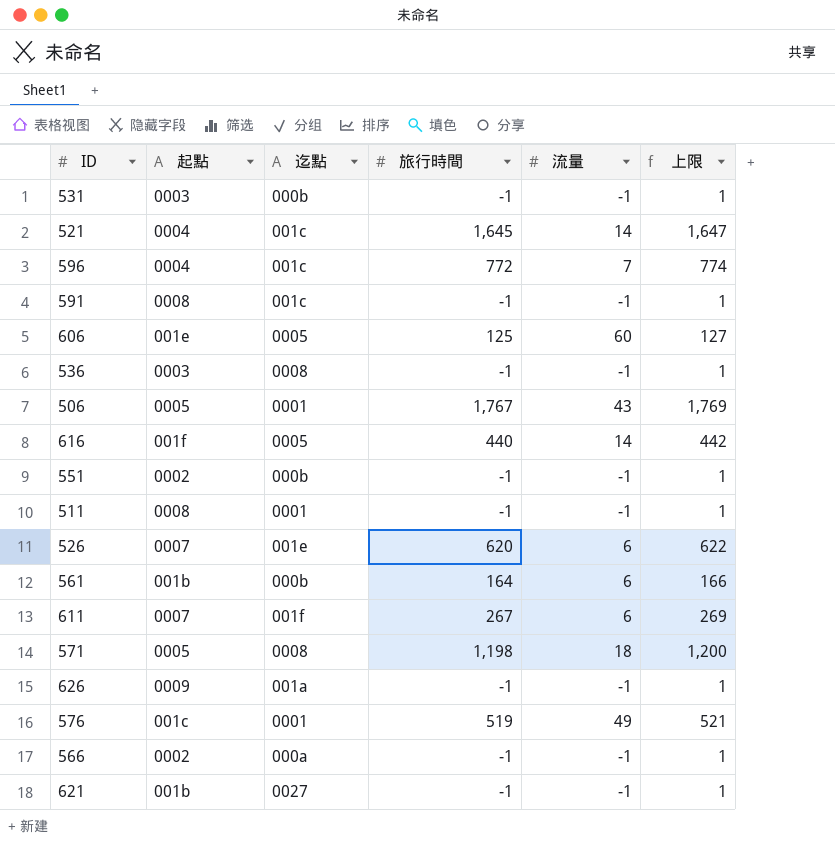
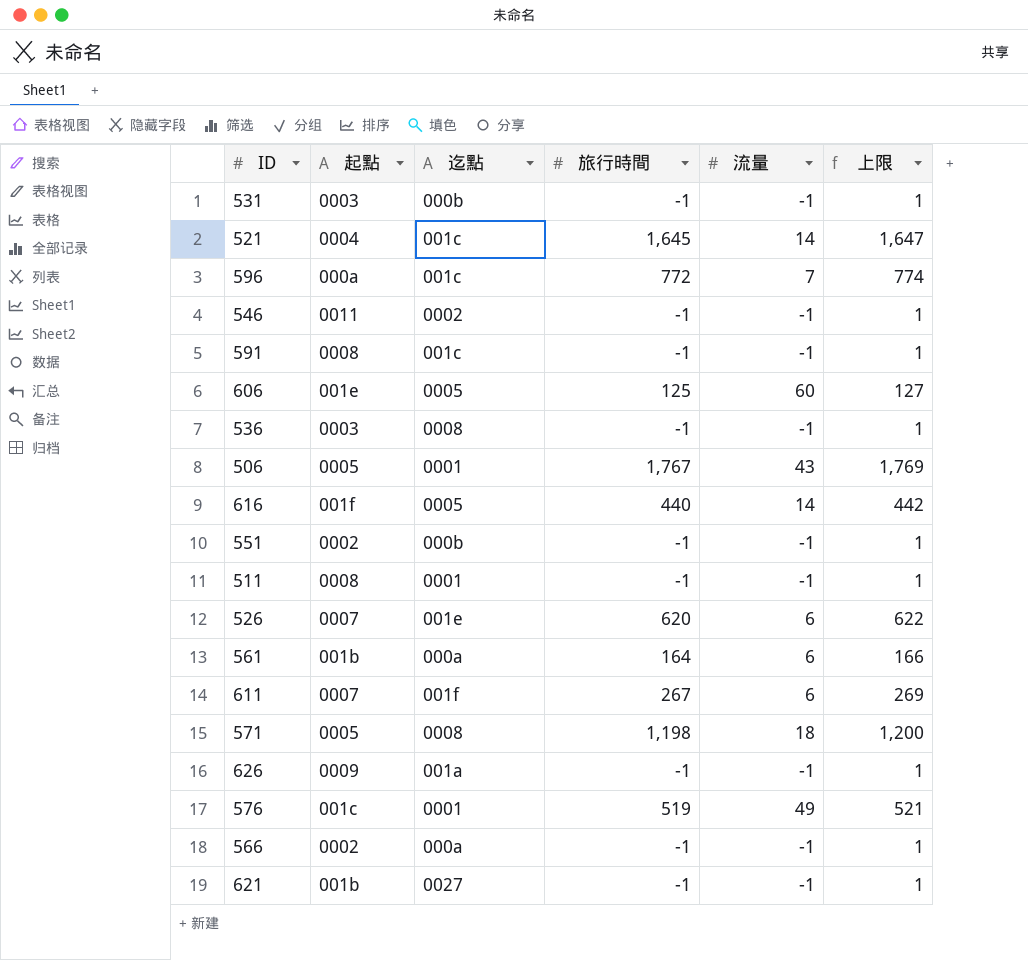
596 | 起點: 0004 -> 000a
row 546: none -> 0011 | 0002 | -1 | -1 | 1
561 | 迄點: 000b -> 000a

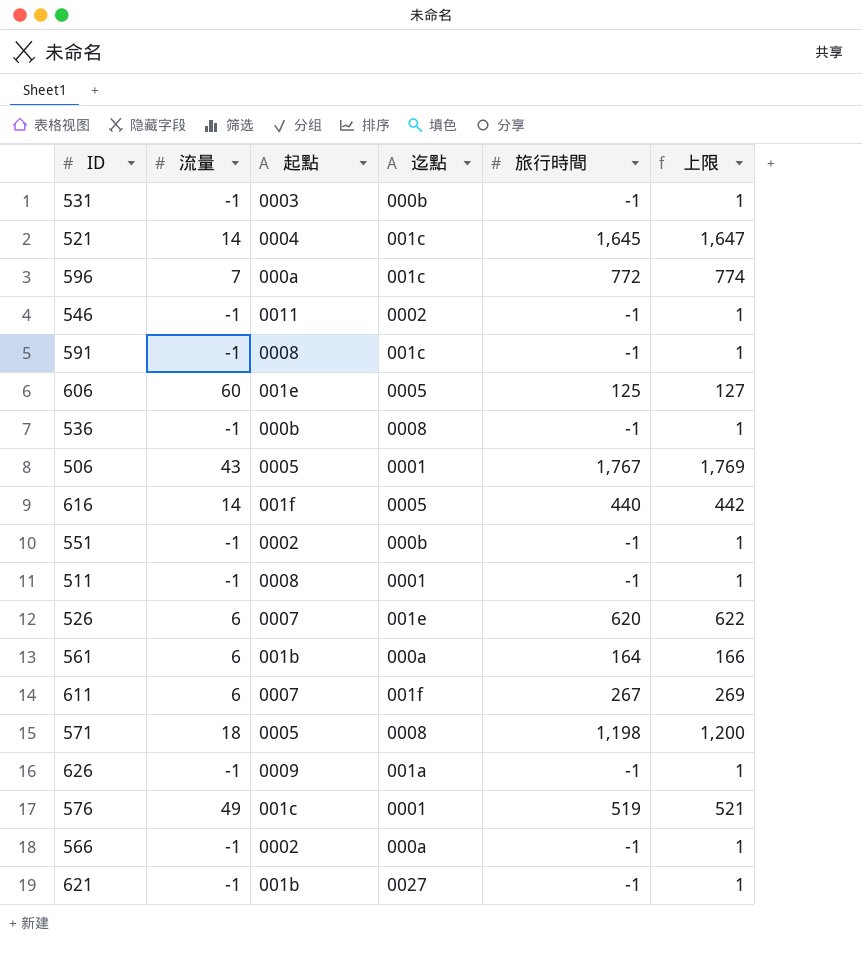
column 流量 | position: 5 -> 2
536 | 起點: 0003 -> 000b

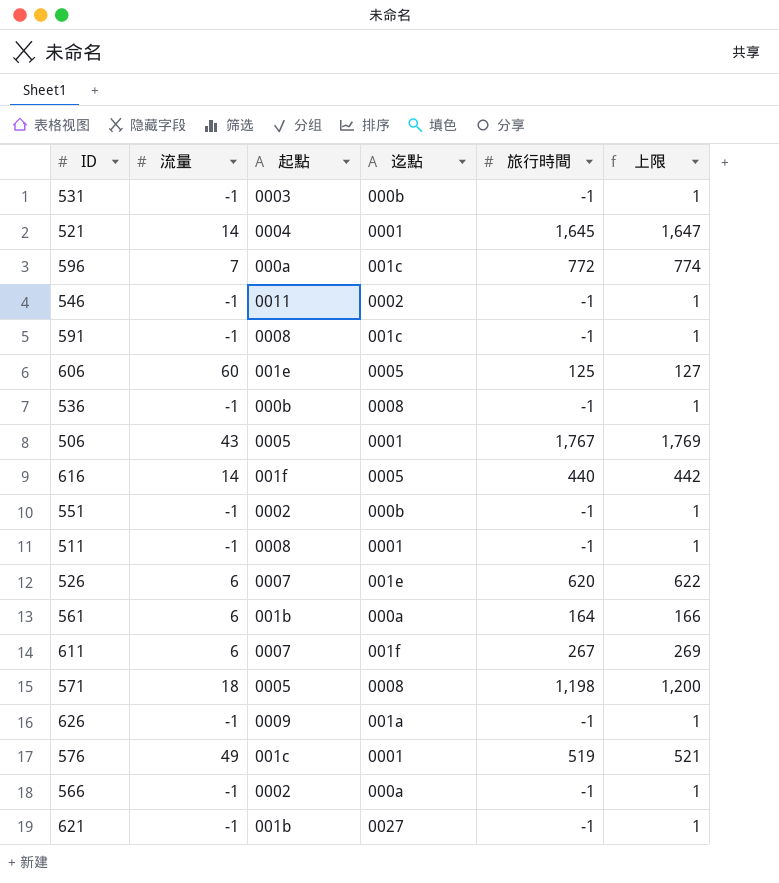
521 | 迄點: 001c -> 0001

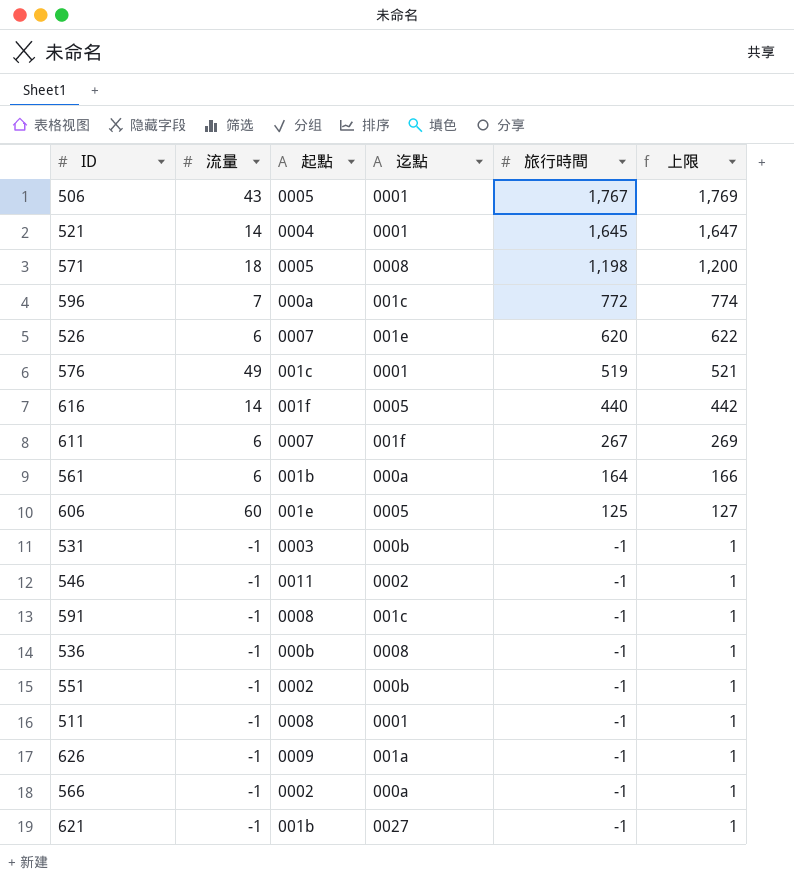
row order: none -> 旅行時間 descending

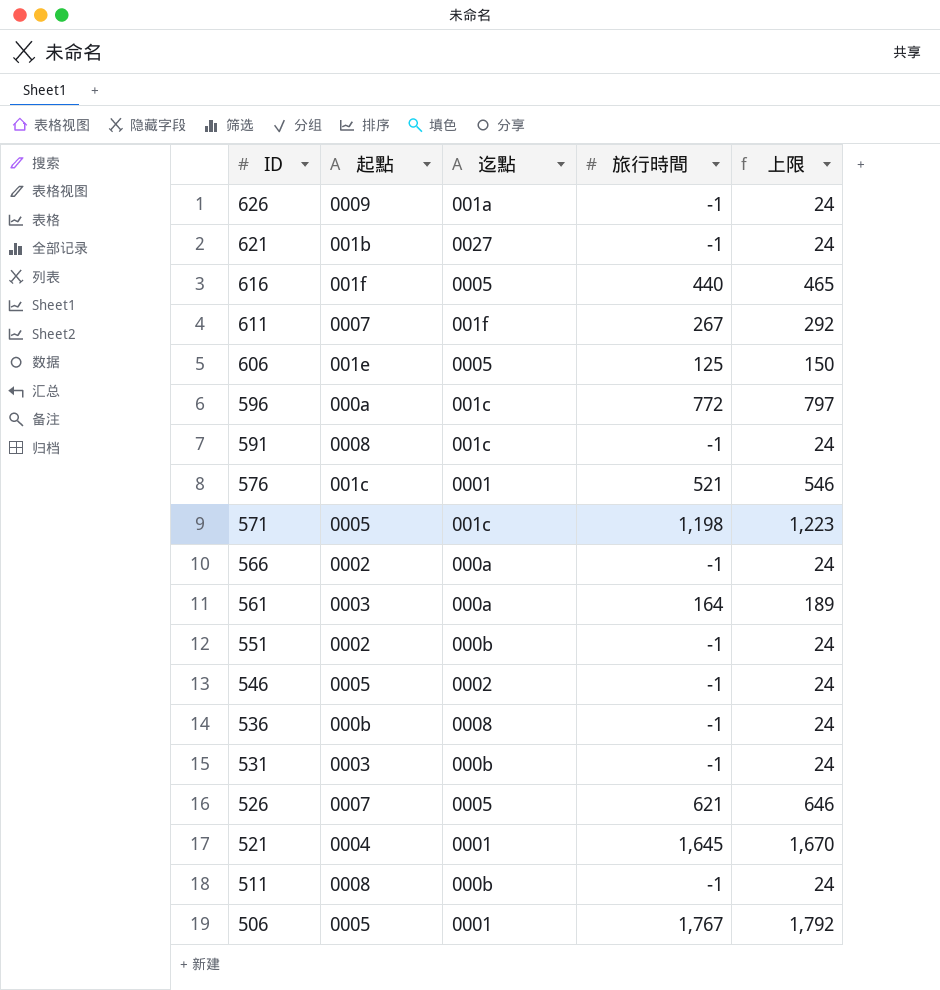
row order: 旅行時間 descending -> ID descending
column 流量 | position: 2 -> none
column 上限 | formula: [旅行時間] + 2 -> [旅行時間] + 25
576 | 旅行時間: 519 -> 521
571 | 迄點: 0008 -> 001c
561 | 起點: 001b -> 0003
546 | 起點: 0011 -> 0005
526 | 迄點: 001e -> 0005
526 | 旅行時間: 620 -> 621
511 | 迄點: 0001 -> 000b

